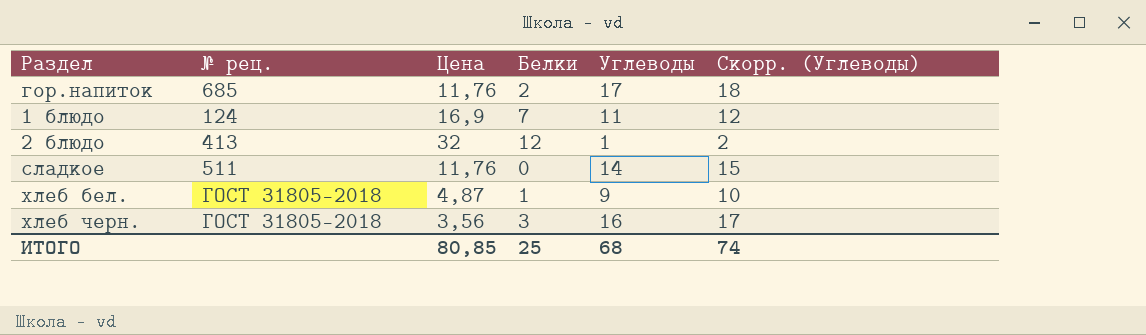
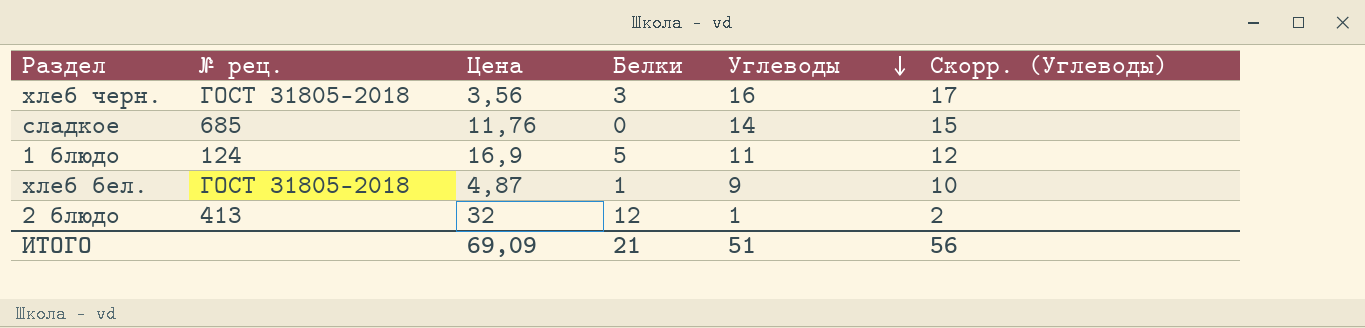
row order: none -> Углеводы descending
row гор.напиток: 685 | 11,76 | 2 | 17 | 18 -> none
сладкое | № рец.: 511 -> 685
1 блюдо | Белки: 7 -> 5
ИТОГО | Цена: 80,85 -> 69,09
ИТОГО | Белки: 25 -> 21
ИТОГО | Углеводы: 68 -> 51
ИТОГО | Скорр. (Углеводы): 74 -> 56

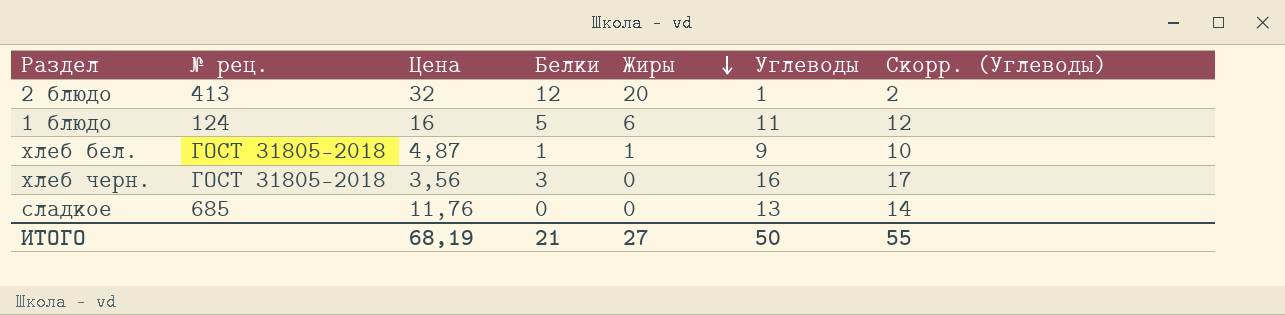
row order: Углеводы descending -> Жиры descending
column Жиры | position: none -> 5
1 блюдо | Цена: 16,9 -> 16
сладкое | Углеводы: 14 -> 13
сладкое | Скорр. (Углеводы): 15 -> 14
ИТОГО | Цена: 69,09 -> 68,19
ИТОГО | Углеводы: 51 -> 50
ИТОГО | Скорр. (Углеводы): 56 -> 55

